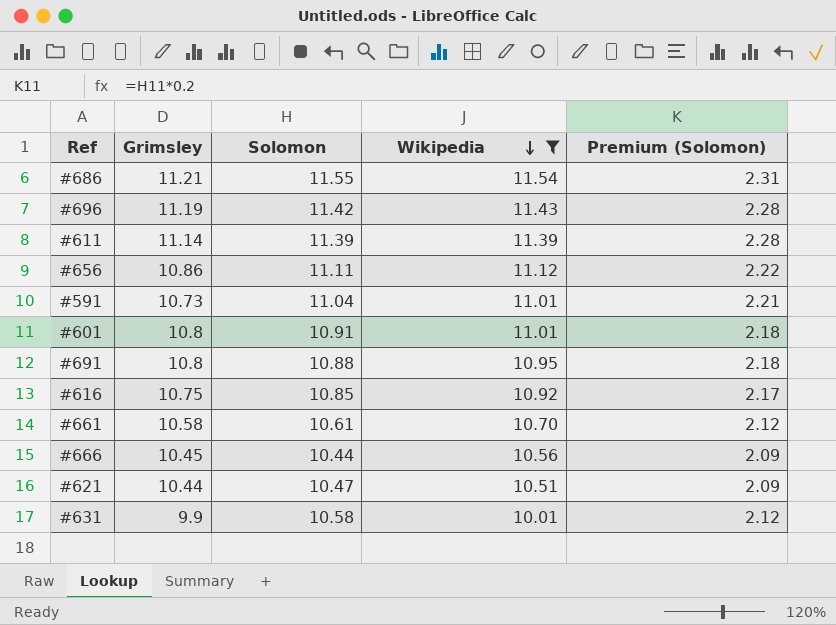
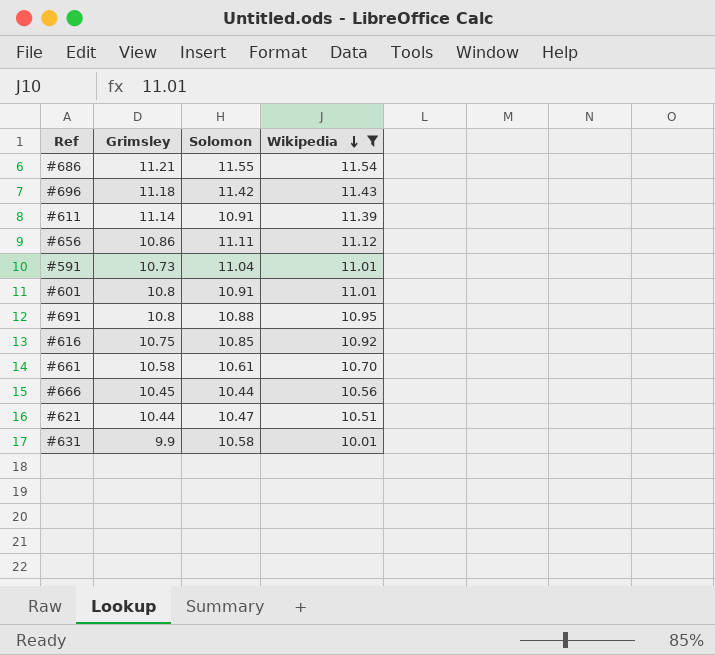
column Premium (Solomon) | formula: [Solomon] * 0.2 -> none
#696 | Grimsley: 11.19 -> 11.18
#611 | Solomon: 11.39 -> 10.91

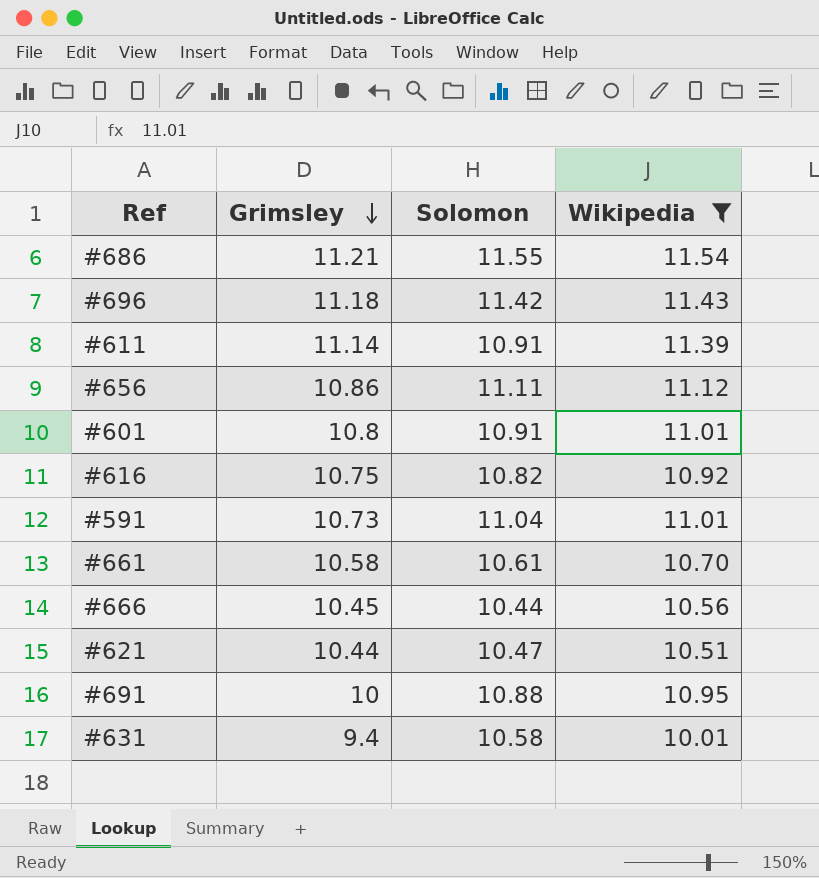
row order: Wikipedia descending -> Grimsley descending
#616 | Solomon: 10.85 -> 10.82
#691 | Grimsley: 10.8 -> 10
#631 | Grimsley: 9.9 -> 9.4

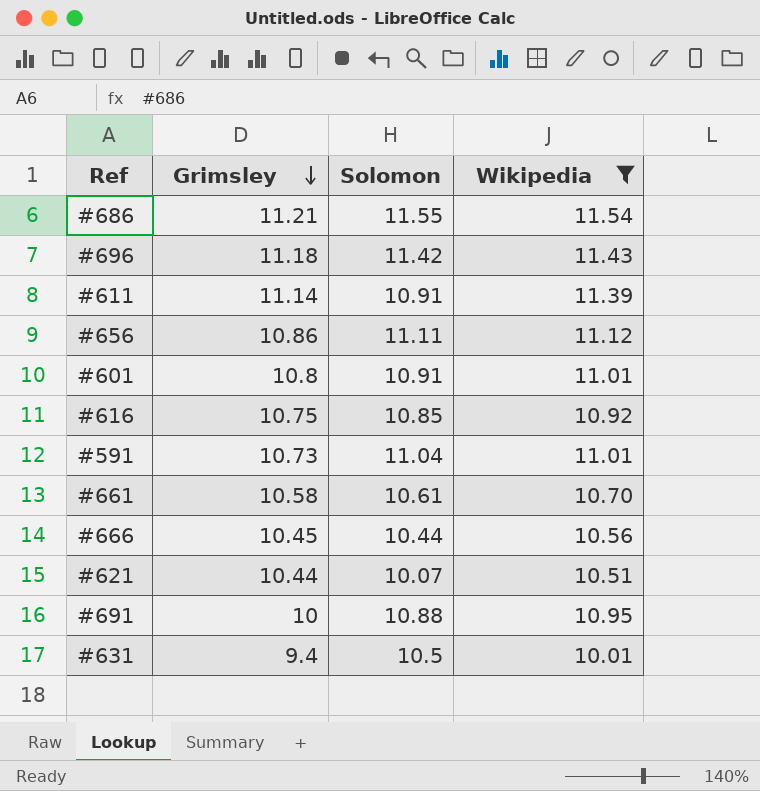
#616 | Solomon: 10.82 -> 10.85
#621 | Solomon: 10.47 -> 10.07
#631 | Solomon: 10.58 -> 10.5

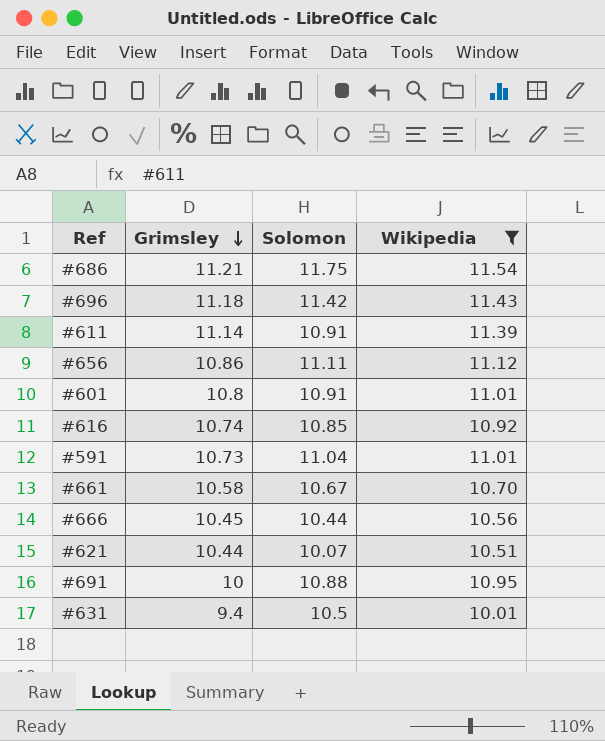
#686 | Solomon: 11.55 -> 11.75
#616 | Grimsley: 10.75 -> 10.74
#661 | Solomon: 10.61 -> 10.67

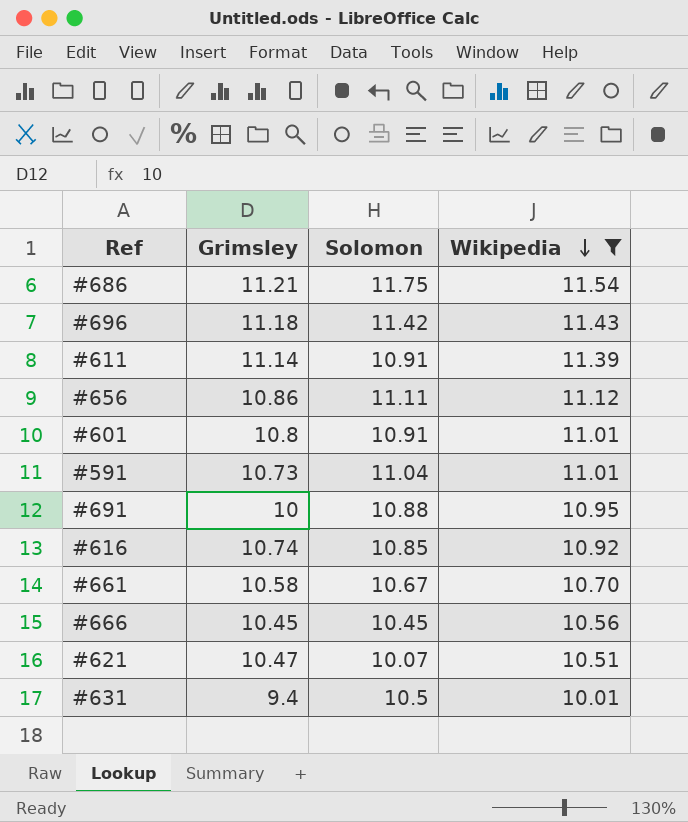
row order: Grimsley descending -> Wikipedia descending
#666 | Solomon: 10.44 -> 10.45
#621 | Grimsley: 10.44 -> 10.47

